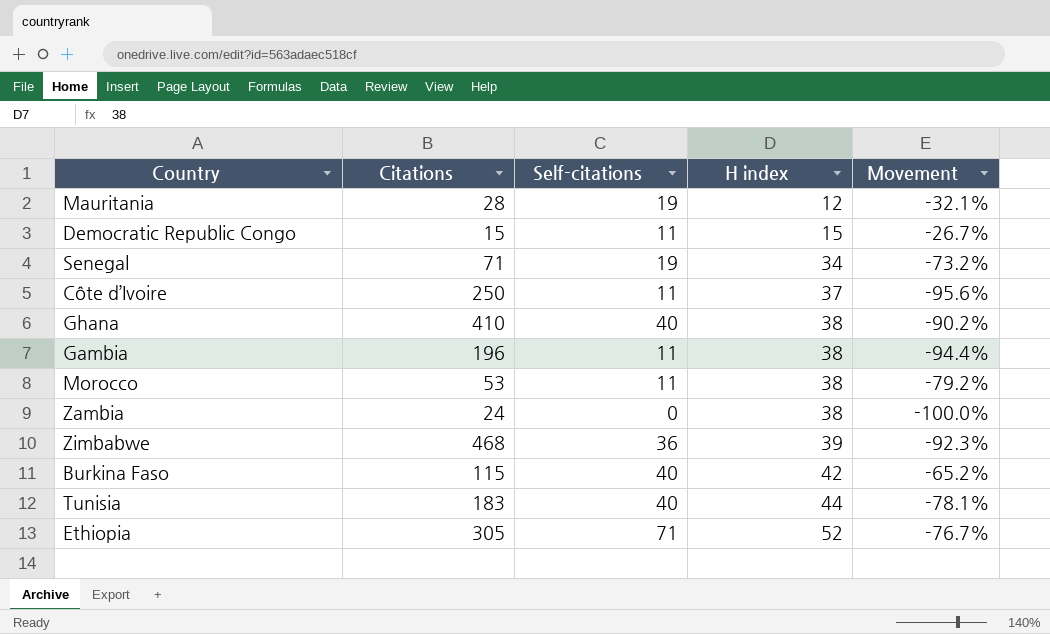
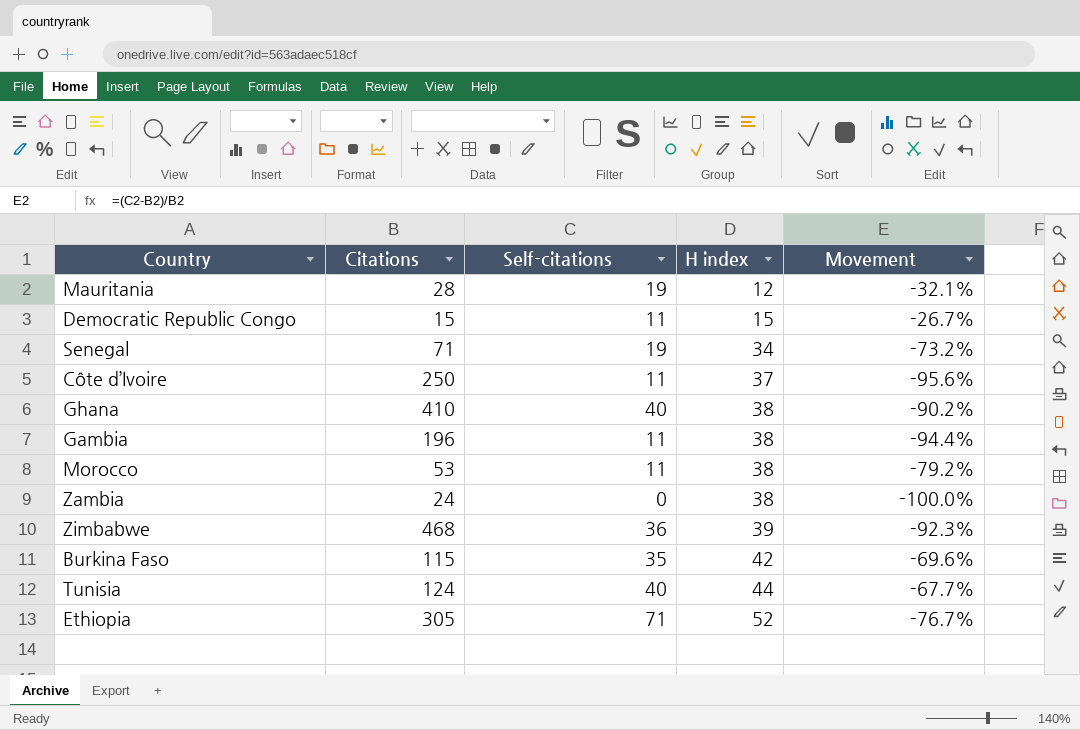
Burkina Faso | Self-citations: 40 -> 35
Burkina Faso | Movement: -65.2% -> -69.6%
Tunisia | Citations: 183 -> 124
Tunisia | Movement: -78.1% -> -67.7%

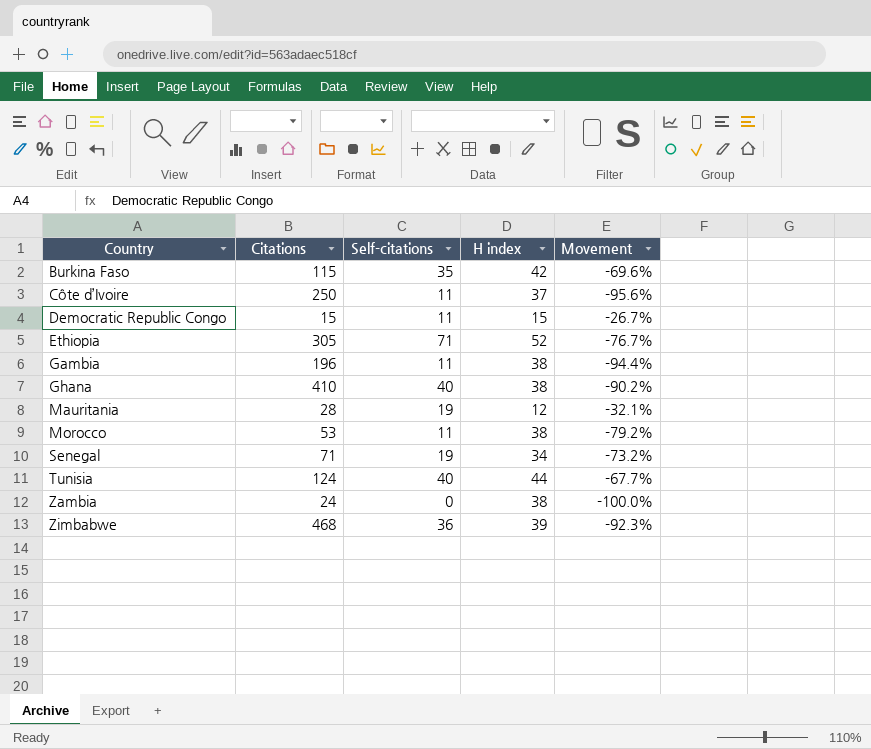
row order: H index ascending -> Country ascending

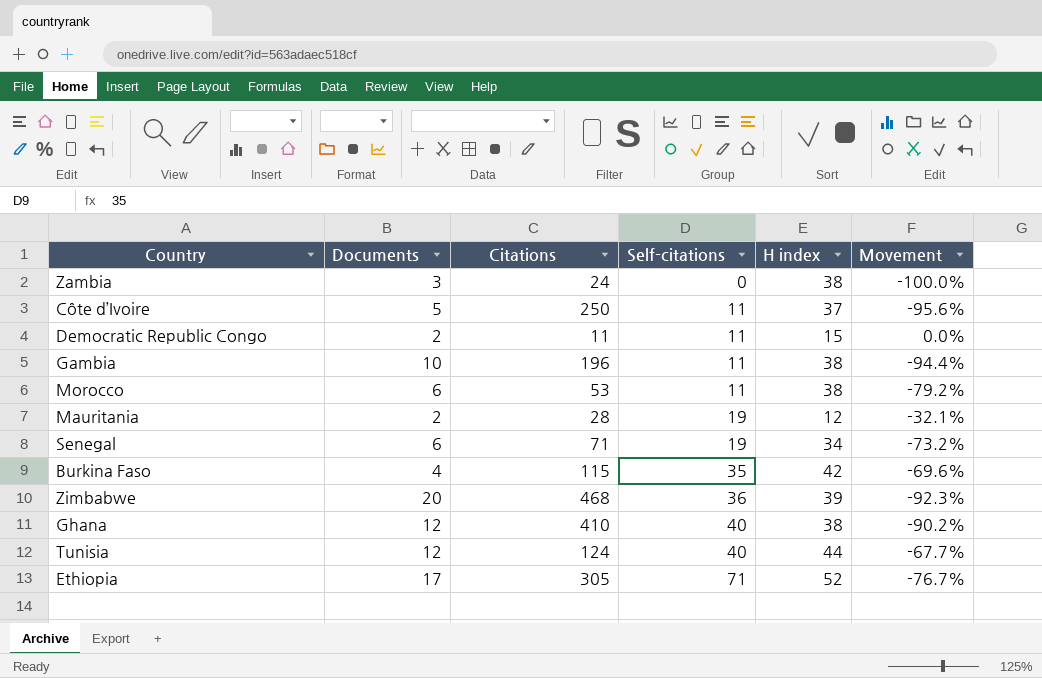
row order: Country ascending -> Self-citations ascending
column Documents | position: none -> 2
Democratic Republic Congo | Citations: 15 -> 11
Democratic Republic Congo | Movement: -26.7% -> 0.0%

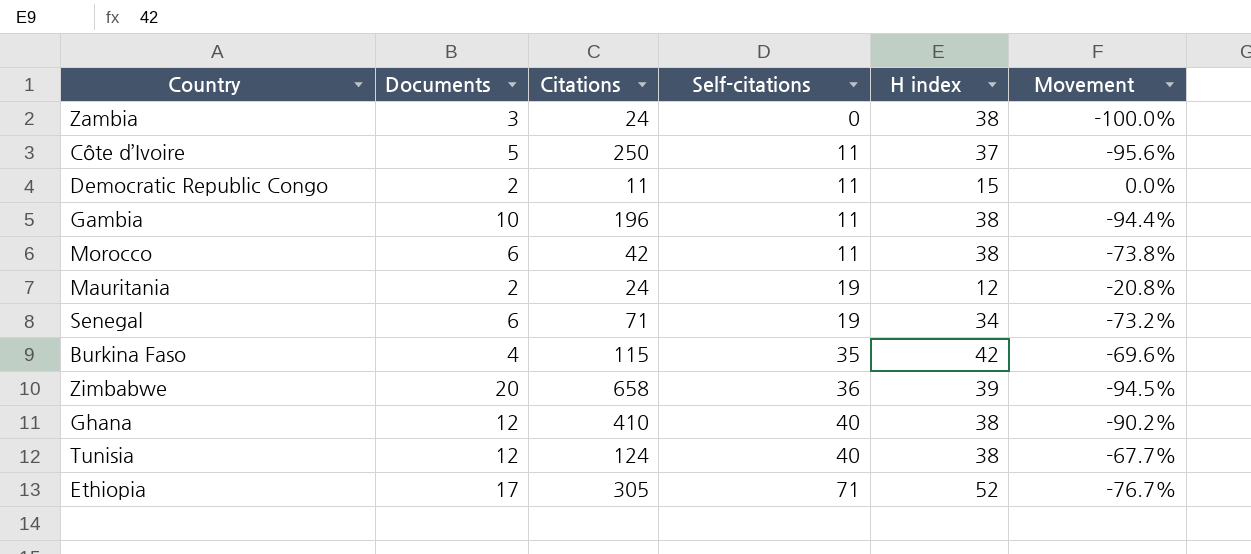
Morocco | Citations: 53 -> 42
Morocco | Movement: -79.2% -> -73.8%
Mauritania | Citations: 28 -> 24
Mauritania | Movement: -32.1% -> -20.8%
Zimbabwe | Citations: 468 -> 658
Zimbabwe | Movement: -92.3% -> -94.5%
Tunisia | H index: 44 -> 38

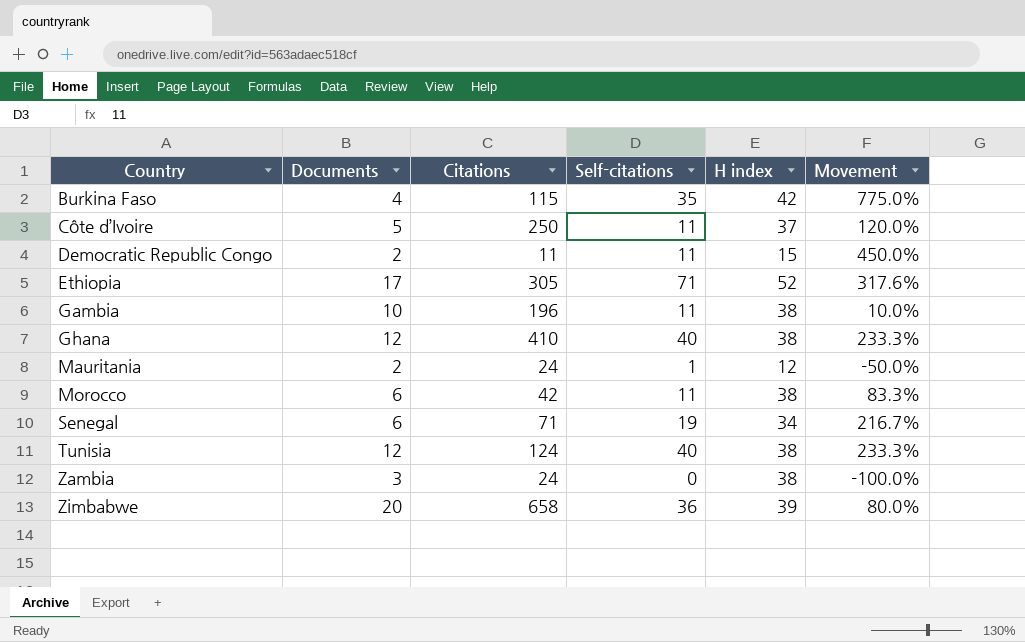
row order: Self-citations ascending -> Country ascending
column Movement | formula: ([Self-citations] - [Citations]) / [Citations] -> ([Self-citations] - [Documents]) / [Documents]
Mauritania | Self-citations: 19 -> 1

